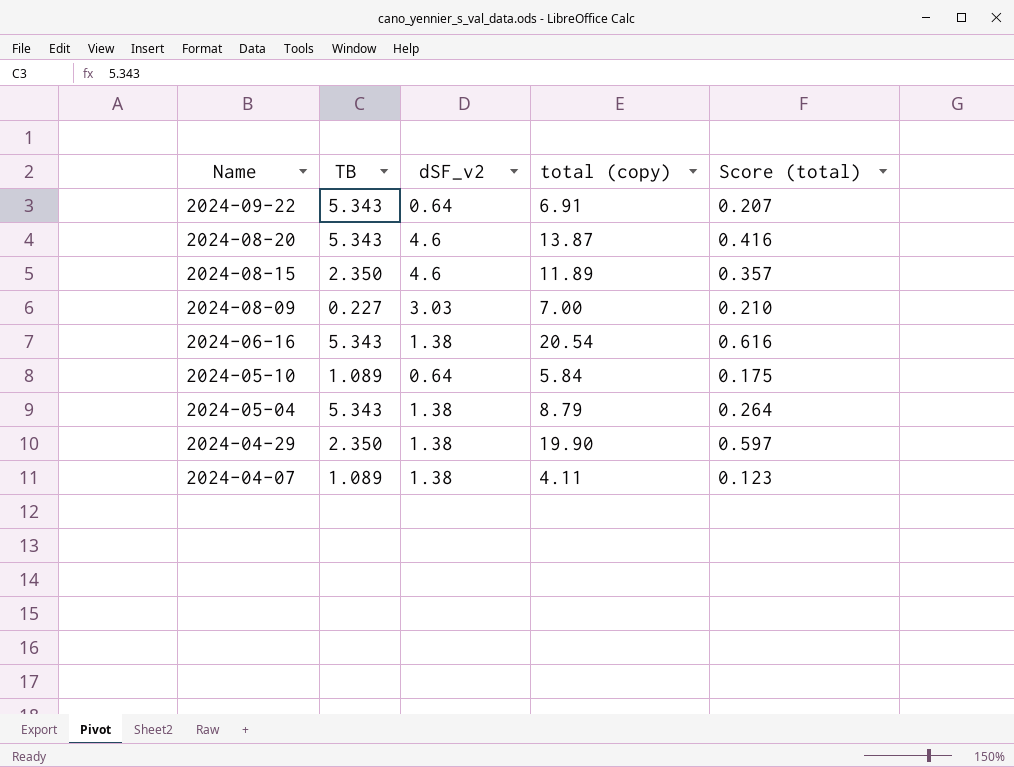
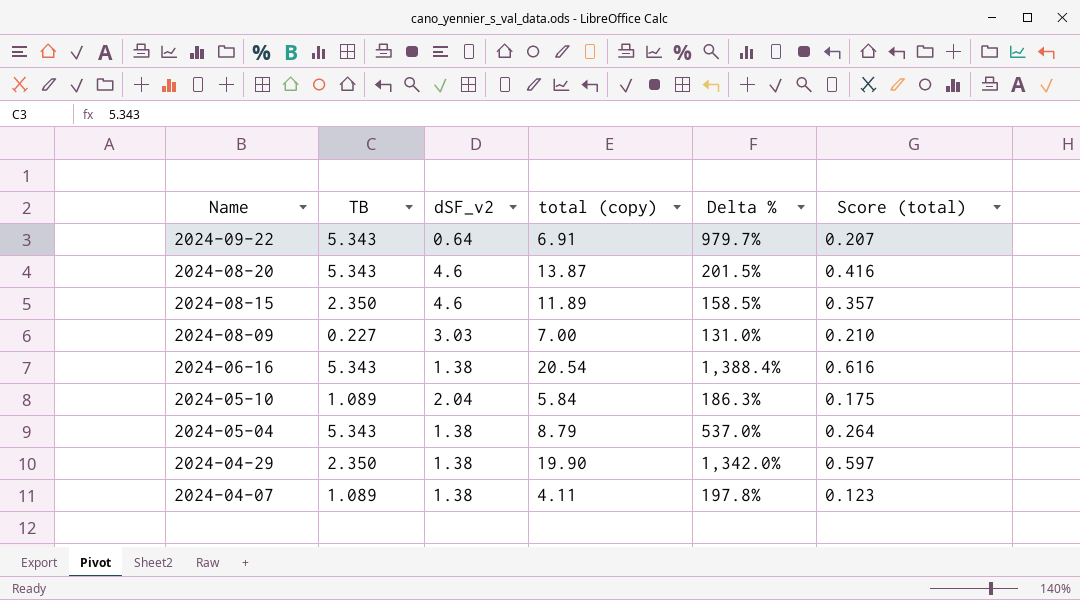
column Delta % | formula: none -> ([total (copy)] - [dSF_v2]) / [dSF_v2]
2024-05-10 | dSF_v2: 0.64 -> 2.04

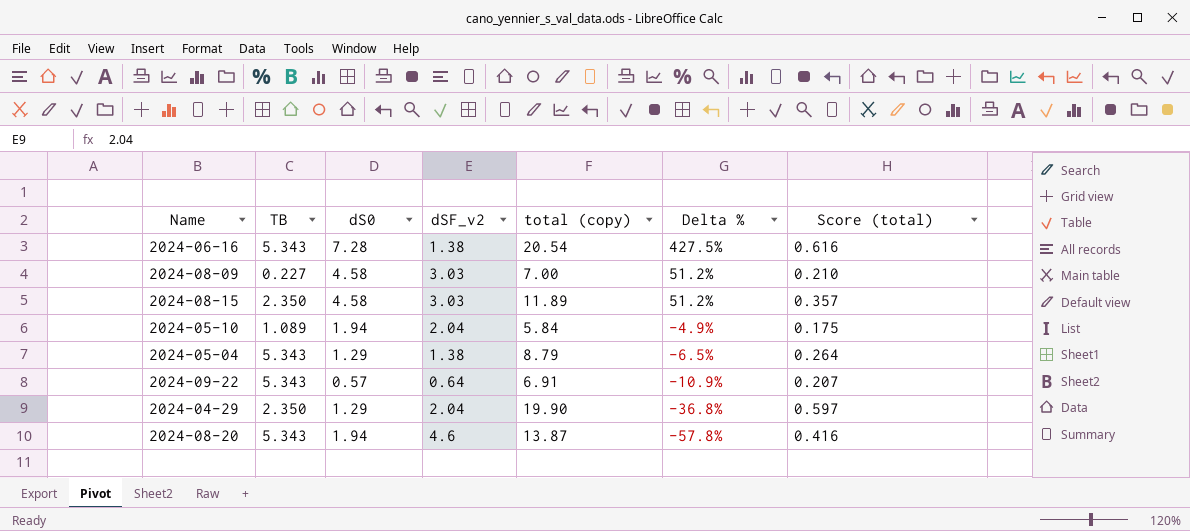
row order: Name descending -> Delta % descending
column dS0 | position: none -> 3
column Delta % | formula: ([total (copy)] - [dSF_v2]) / [dSF_v2] -> ([dS0] - [dSF_v2]) / [dSF_v2]
row 2024-04-07: 1.089 | 1.38 | 4.11 | 197.8% | 0.123 -> none
2024-08-15 | dSF_v2: 4.6 -> 3.03
2024-04-29 | dSF_v2: 1.38 -> 2.04

